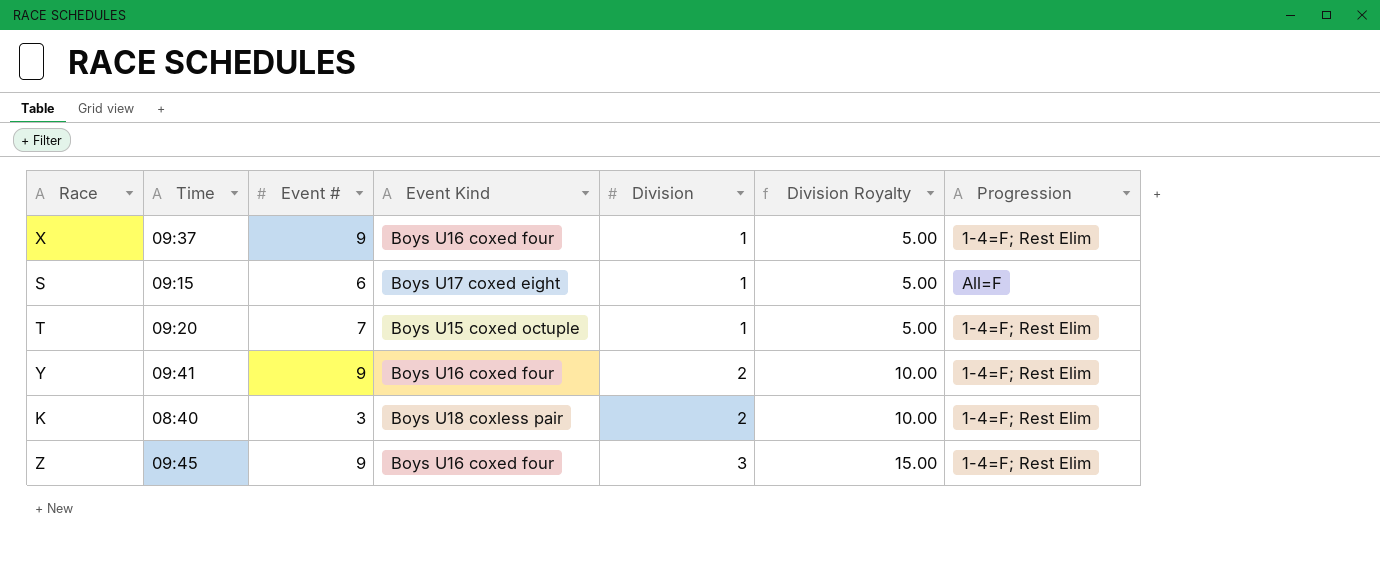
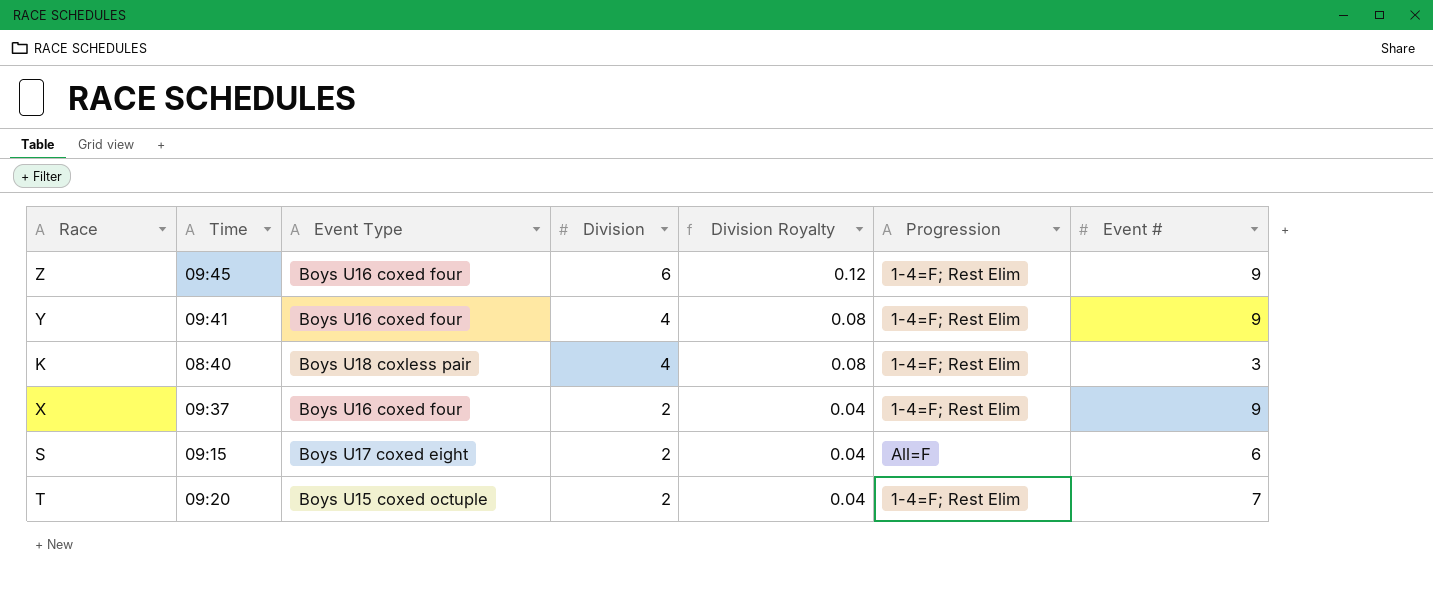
row order: Division ascending -> Division descending
column name: Event Kind -> Event Type
column Division Royalty | formula: [Division] * 5 -> [Division] * 0.02
column Event # | position: 3 -> 7
Z | Division: 3 -> 6
Y | Division: 2 -> 4
K | Division: 2 -> 4
X | Division: 1 -> 2
S | Division: 1 -> 2
T | Division: 1 -> 2

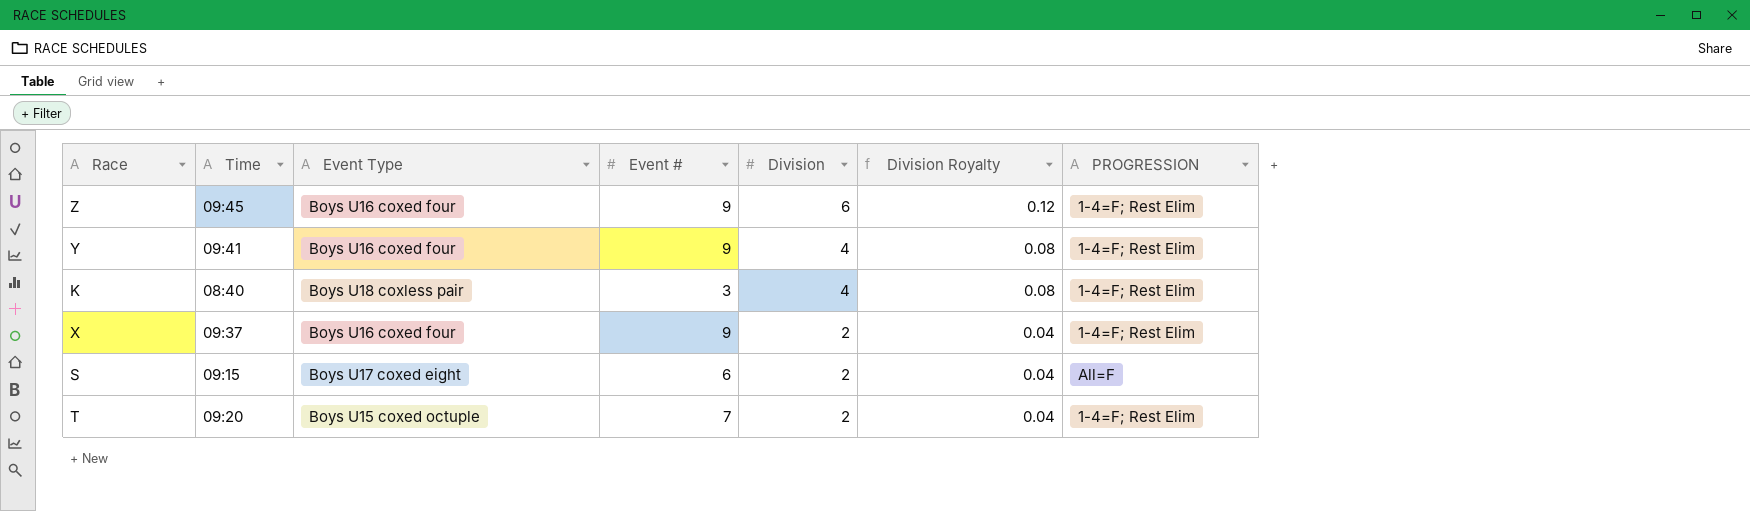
column Event # | position: 7 -> 4
column name: Progression -> PROGRESSION

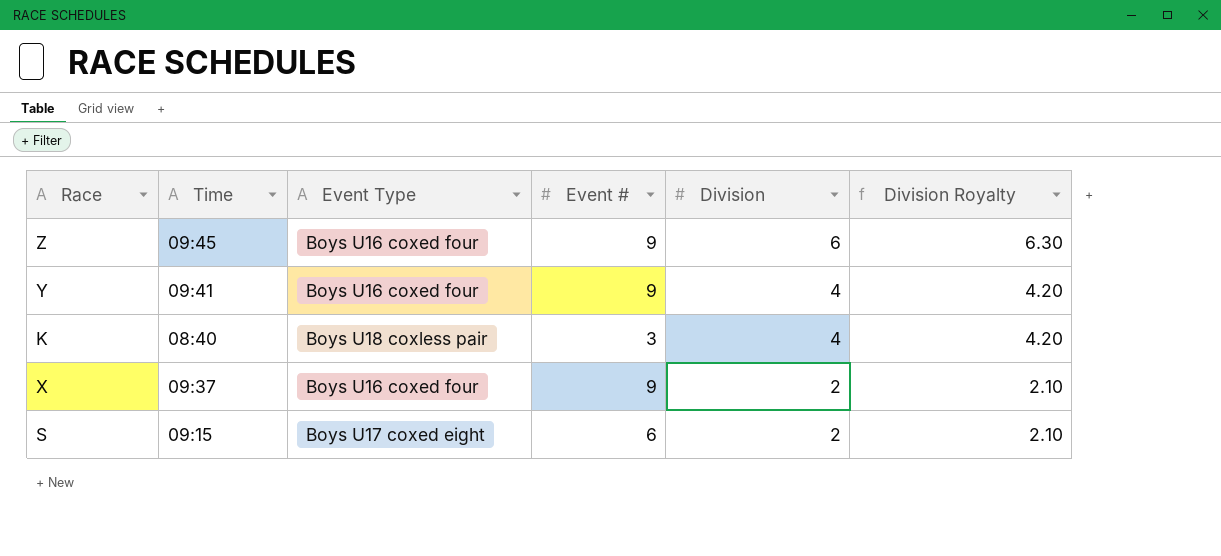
column PROGRESSION | position: 7 -> none
column Division Royalty | formula: [Division] * 0.02 -> [Division] * 1.05
row T: 09:20 | Boys U15 coxed octuple | 7 | 2 | 0.04 | 1-4=F; Rest Elim -> none

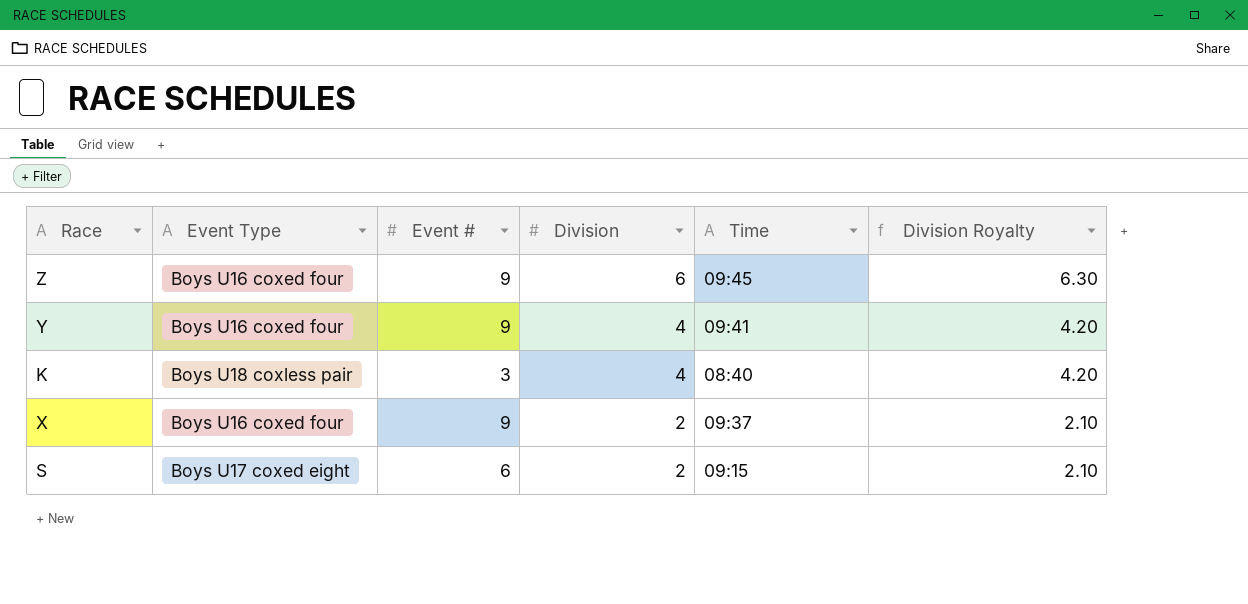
column Time | position: 2 -> 5

